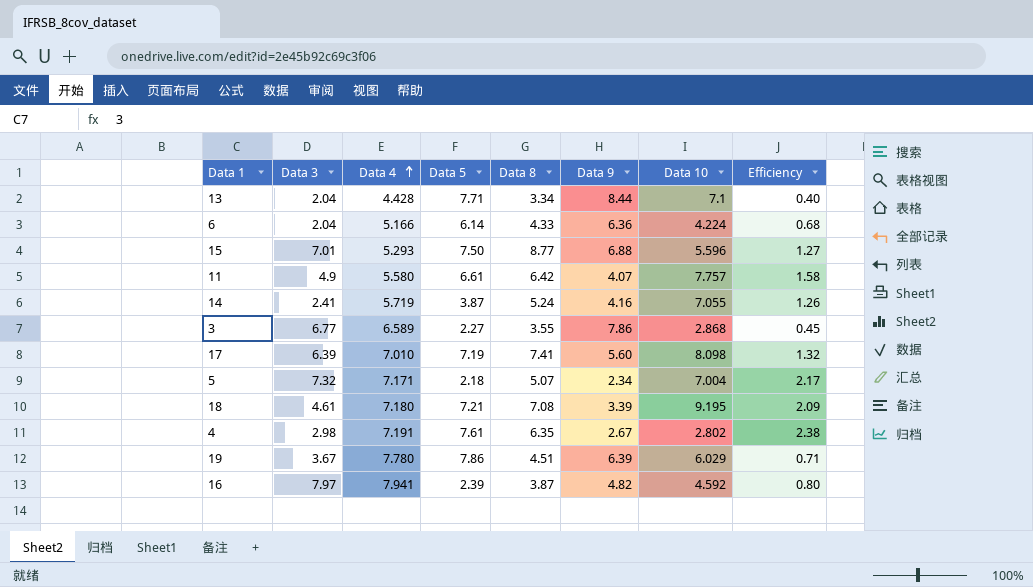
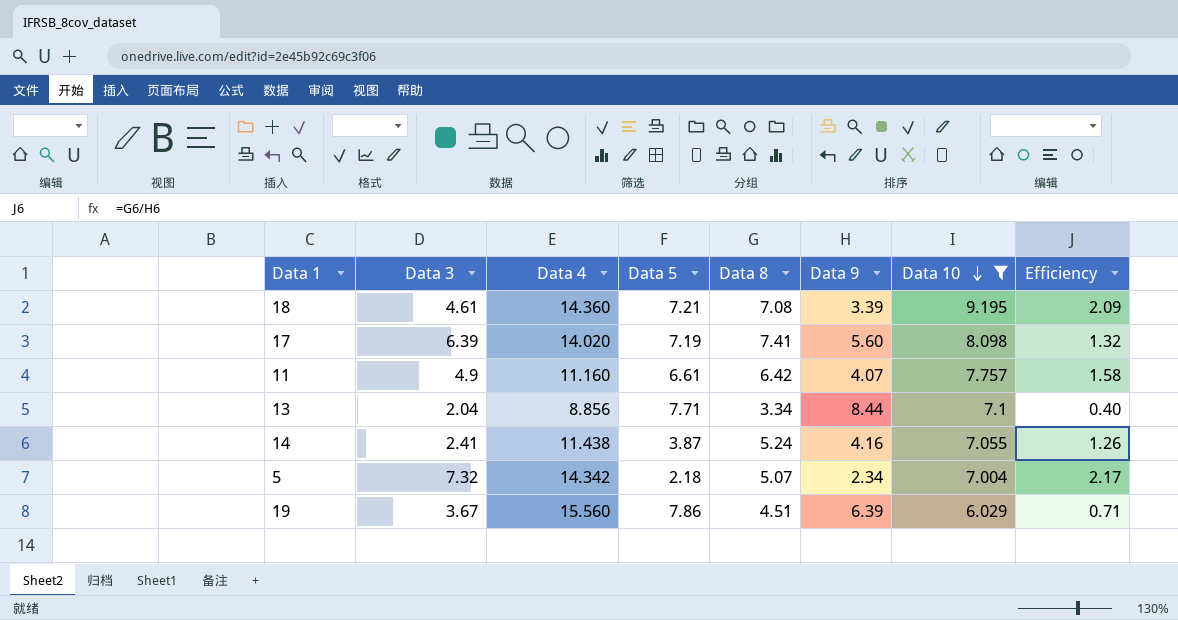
filter: none -> Data 10 >= 6.029
row order: Data 4 ascending -> Data 10 descending
18 | Data 4: 7.180 -> 14.360
17 | Data 4: 7.010 -> 14.020
11 | Data 4: 5.580 -> 11.160
13 | Data 4: 4.428 -> 8.856
14 | Data 4: 5.719 -> 11.438
5 | Data 4: 7.171 -> 14.342
19 | Data 4: 7.780 -> 15.560

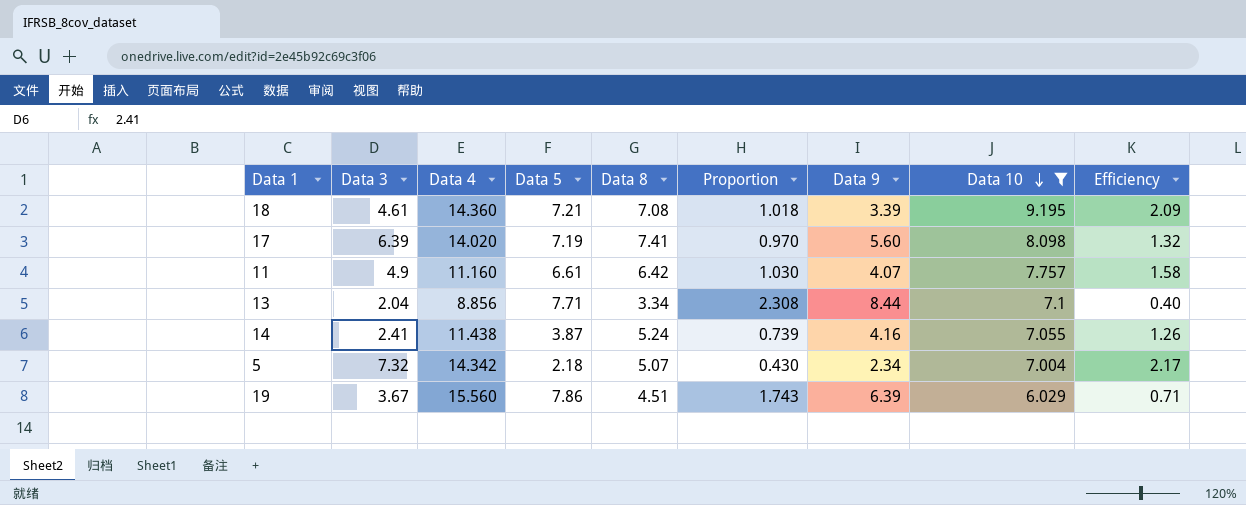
column Proportion | formula: none -> [Data 5] / [Data 8]

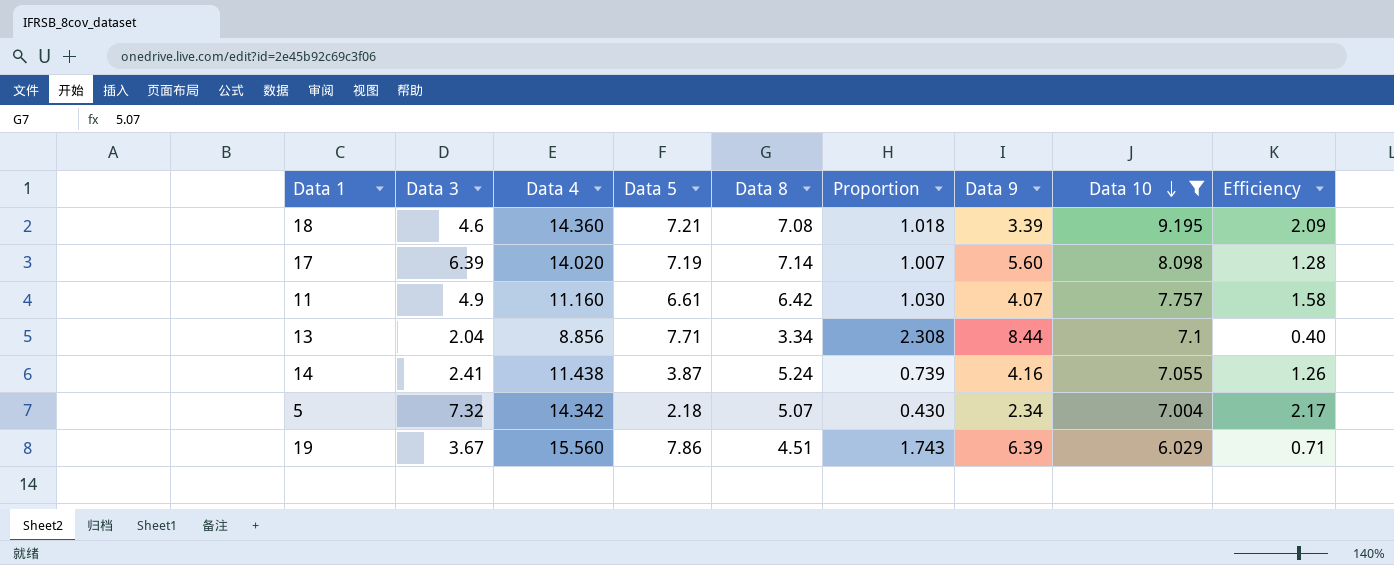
18 | Data 3: 4.61 -> 4.6
17 | Data 8: 7.41 -> 7.14
17 | Proportion: 0.970 -> 1.007
17 | Efficiency: 1.32 -> 1.28

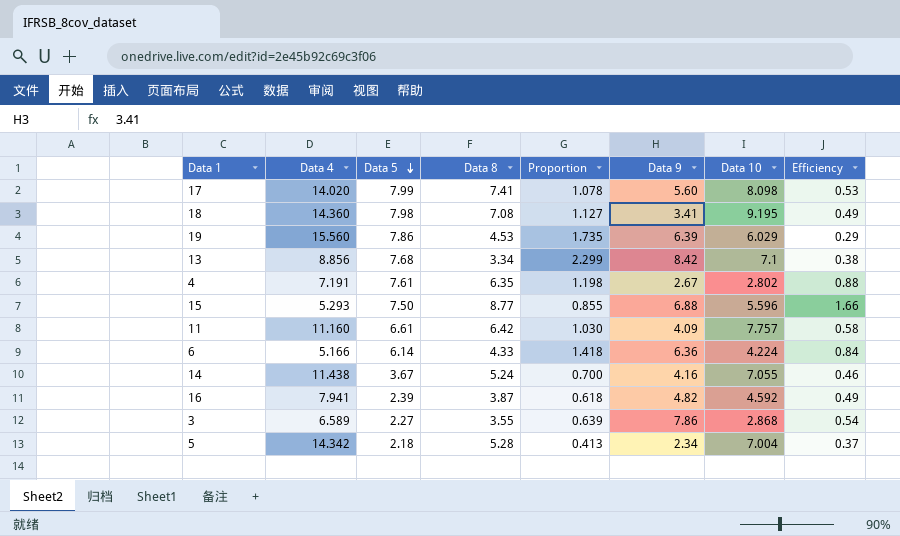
filter: Data 10 >= 6.029 -> none
row order: Data 10 descending -> Data 5 descending
column Data 3 | position: 2 -> none
column Efficiency | formula: [Data 8] / [Data 9] -> [Data 8] / [Data 4]
17 | Data 5: 7.19 -> 7.99
17 | Data 8: 7.14 -> 7.41
17 | Proportion: 1.007 -> 1.078
18 | Data 5: 7.21 -> 7.98
18 | Proportion: 1.018 -> 1.127
18 | Data 9: 3.39 -> 3.41
19 | Data 8: 4.51 -> 4.53
19 | Proportion: 1.743 -> 1.735
13 | Data 5: 7.71 -> 7.68
13 | Proportion: 2.308 -> 2.299
13 | Data 9: 8.44 -> 8.42
11 | Data 9: 4.07 -> 4.09
14 | Data 5: 3.87 -> 3.67
14 | Proportion: 0.739 -> 0.700
5 | Data 8: 5.07 -> 5.28
5 | Proportion: 0.430 -> 0.413

